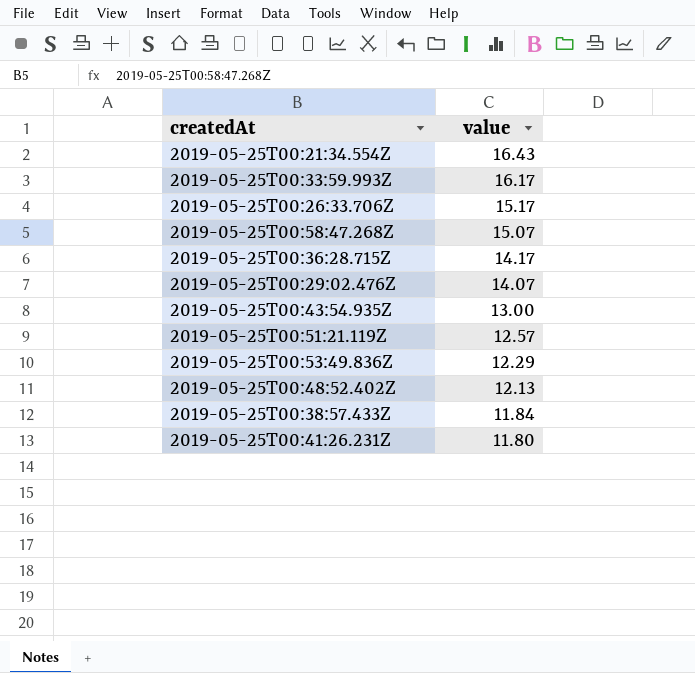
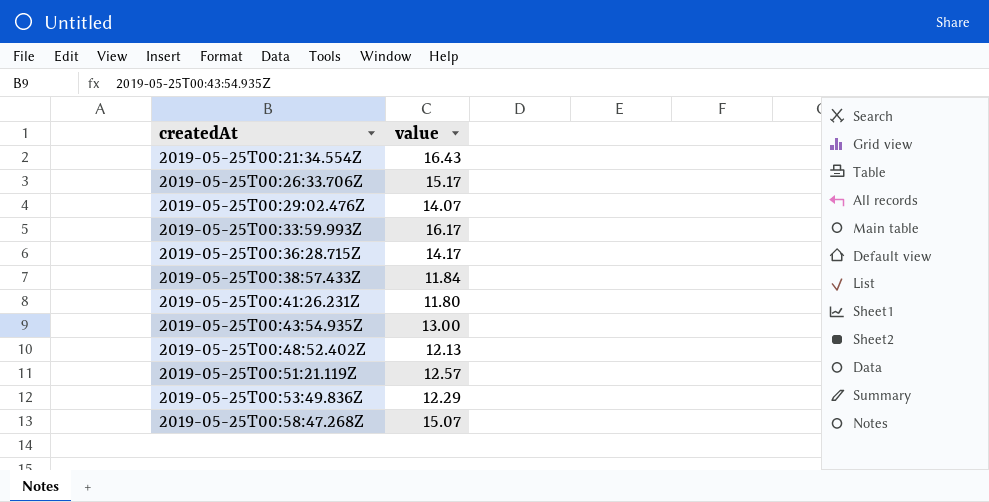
row order: value descending -> createdAt ascending

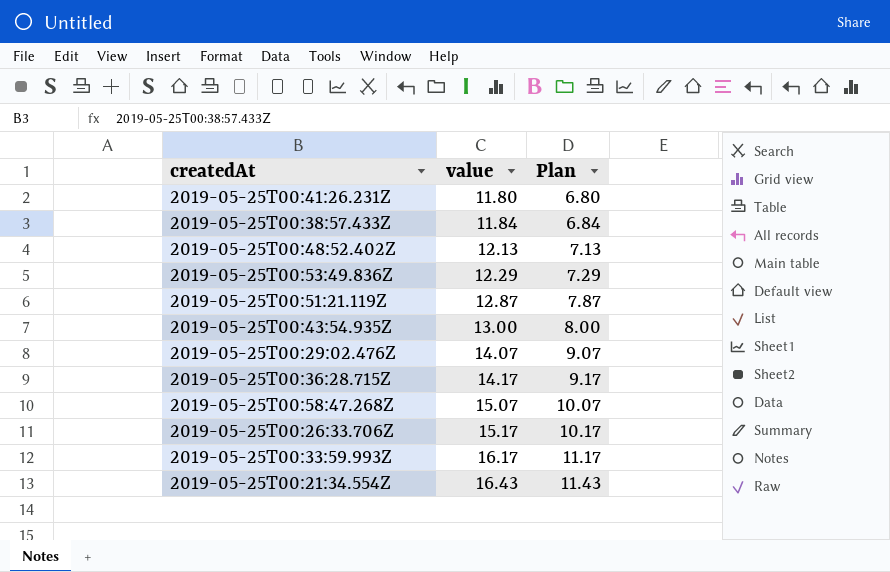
row order: createdAt ascending -> value ascending
column Plan | formula: none -> [value] - 5
2019-05-25T00:51:21.119Z | value: 12.57 -> 12.87

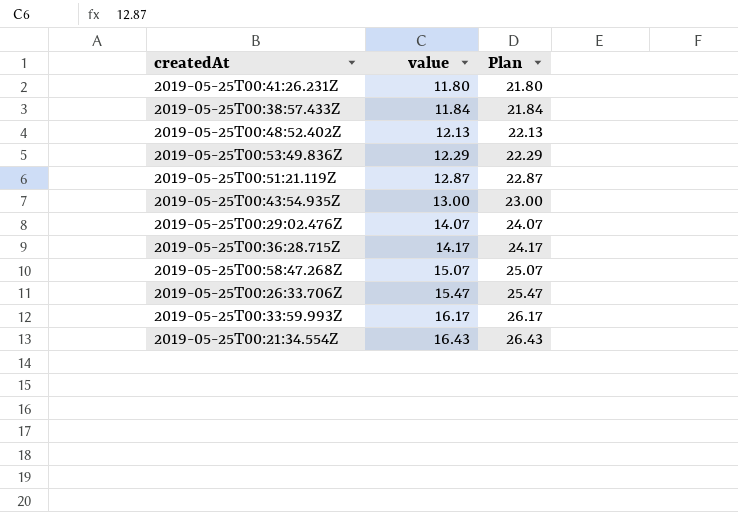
column Plan | formula: [value] - 5 -> [value] + 10
2019-05-25T00:26:33.706Z | value: 15.17 -> 15.47

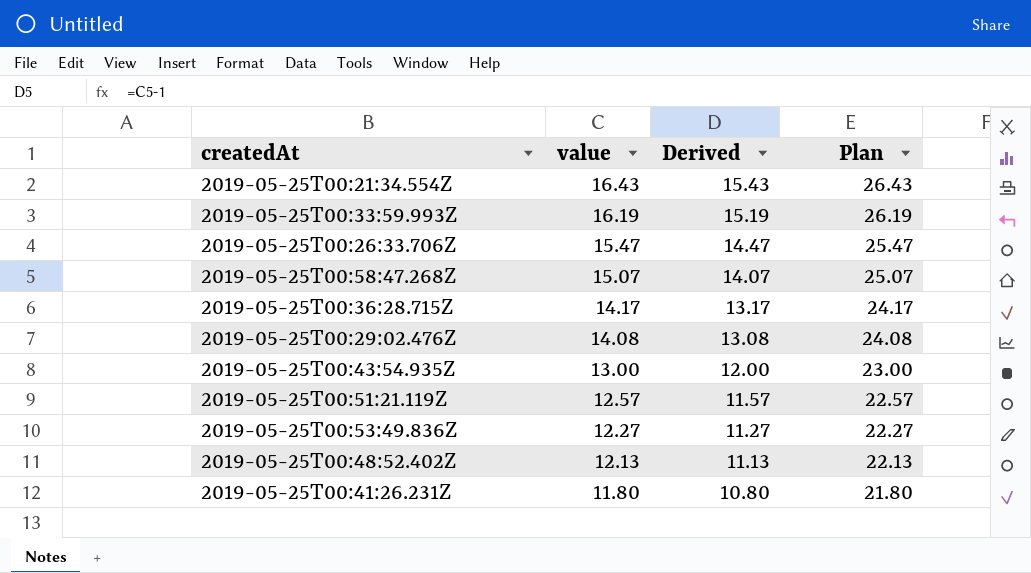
row order: value ascending -> value descending
column Derived | formula: none -> [value] - 1
row 2019-05-25T00:38:57.433Z: 11.84 | 21.84 -> none
2019-05-25T00:33:59.993Z | value: 16.17 -> 16.19
2019-05-25T00:33:59.993Z | Plan: 26.17 -> 26.19
2019-05-25T00:29:02.476Z | value: 14.07 -> 14.08
2019-05-25T00:29:02.476Z | Plan: 24.07 -> 24.08
2019-05-25T00:51:21.119Z | value: 12.87 -> 12.57
2019-05-25T00:51:21.119Z | Plan: 22.87 -> 22.57
2019-05-25T00:53:49.836Z | value: 12.29 -> 12.27
2019-05-25T00:53:49.836Z | Plan: 22.29 -> 22.27

